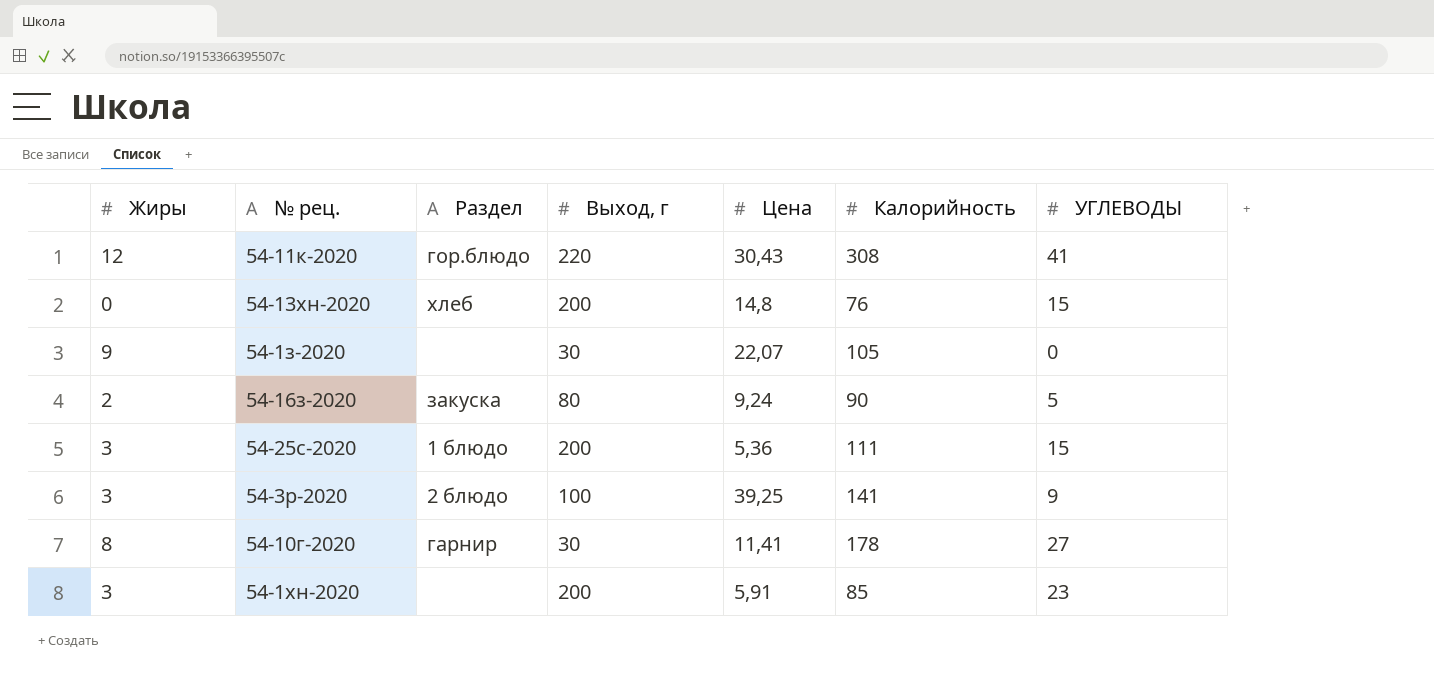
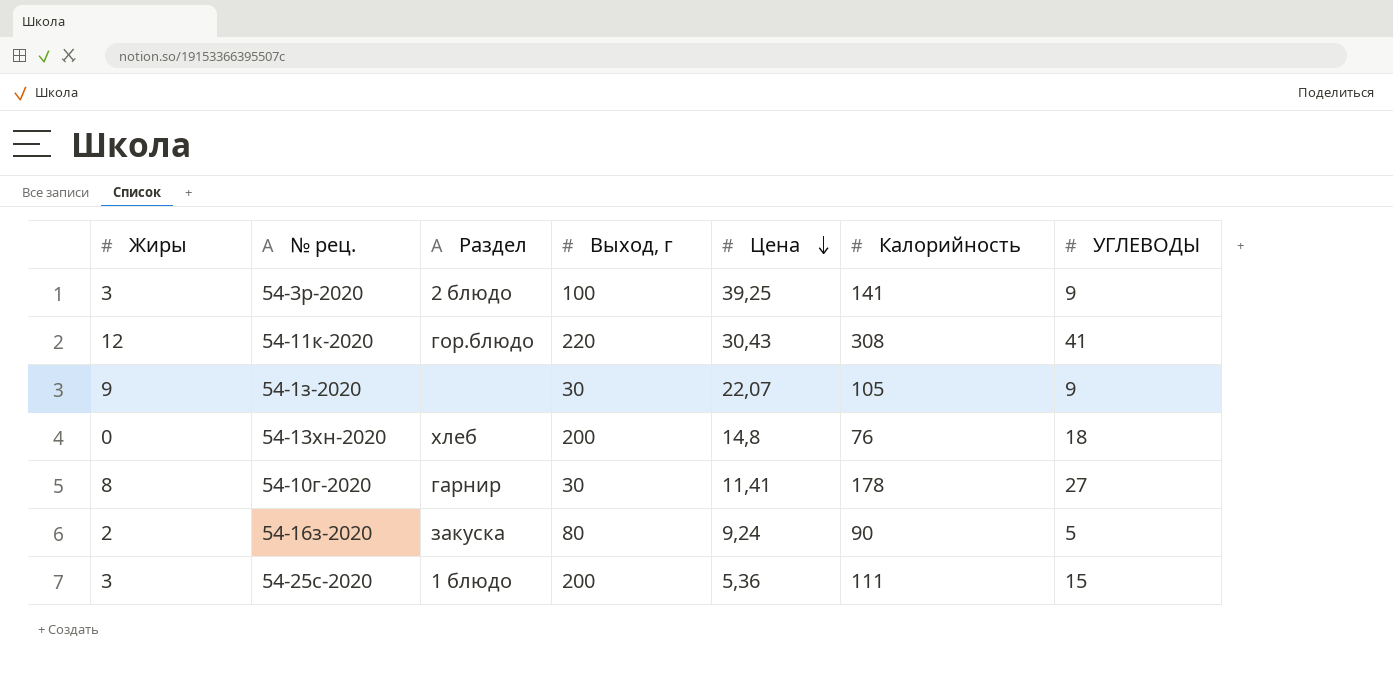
row order: none -> Цена descending
row 54-1хн-2020: 3 | none | 200 | 5,91 | 85 | 23 -> none
54-1з-2020 | УГЛЕВОДЫ: 0 -> 9
54-13хн-2020 | УГЛЕВОДЫ: 15 -> 18

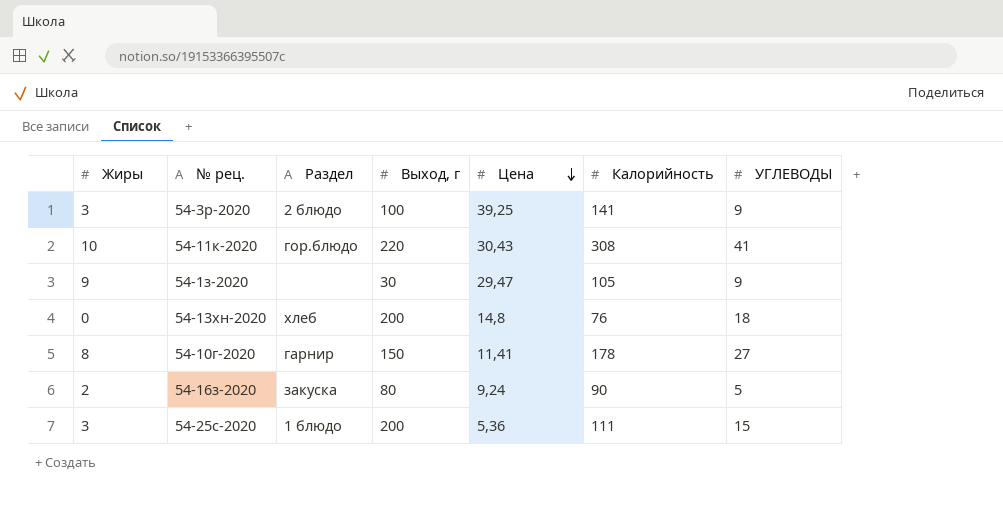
54-11к-2020 | Жиры: 12 -> 10
54-1з-2020 | Цена: 22,07 -> 29,47
54-10г-2020 | Выход, г: 30 -> 150

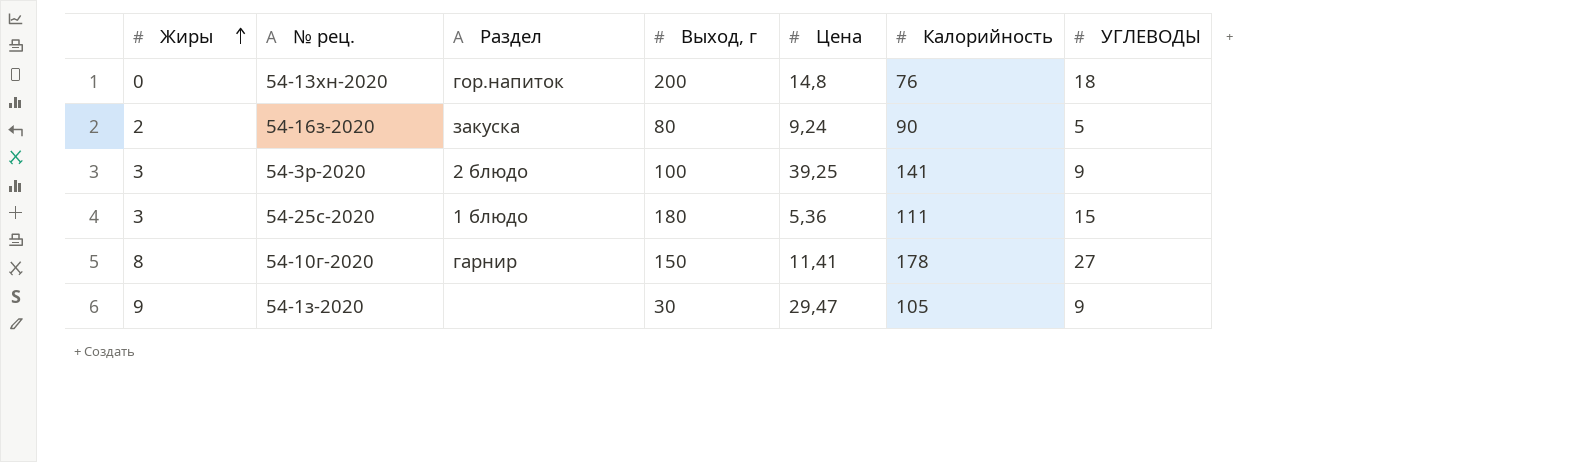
row order: Цена descending -> Жиры ascending
row 54-11к-2020: 10 | гор.блюдо | 220 | 30,43 | 308 | 41 -> none
54-13хн-2020 | Раздел: хлеб -> гор.напиток
54-25с-2020 | Выход, г: 200 -> 180

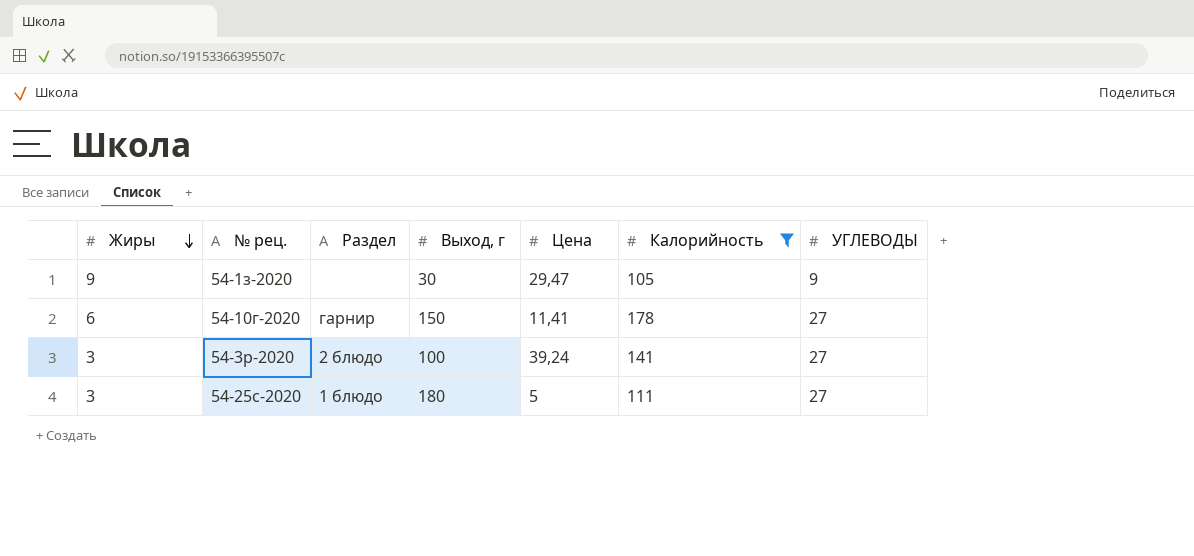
filter: none -> Калорийность >= 105
row order: Жиры ascending -> Жиры descending
54-10г-2020 | Жиры: 8 -> 6
54-3р-2020 | Цена: 39,25 -> 39,24
54-3р-2020 | УГЛЕВОДЫ: 9 -> 27
54-25с-2020 | Цена: 5,36 -> 5
54-25с-2020 | УГЛЕВОДЫ: 15 -> 27

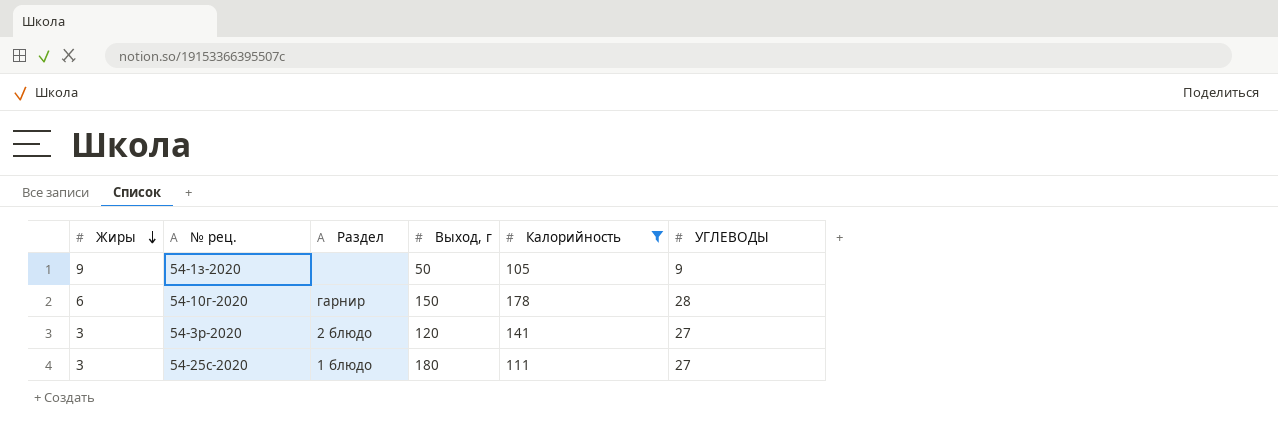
column Цена | position: 5 -> none
54-1з-2020 | Выход, г: 30 -> 50
54-10г-2020 | УГЛЕВОДЫ: 27 -> 28
54-3р-2020 | Выход, г: 100 -> 120

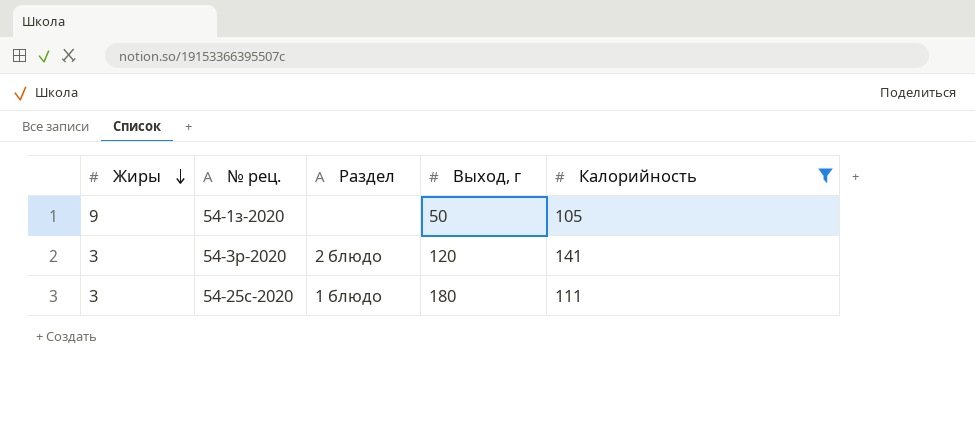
column УГЛЕВОДЫ | position: 6 -> none
row 54-10г-2020: 6 | гарнир | 150 | 178 | 28 -> none

